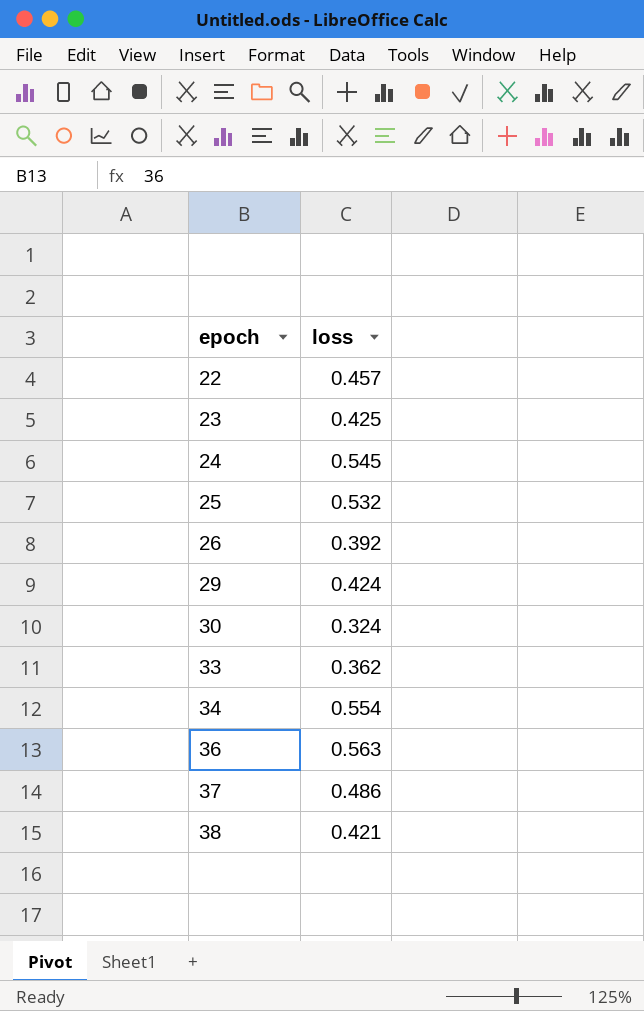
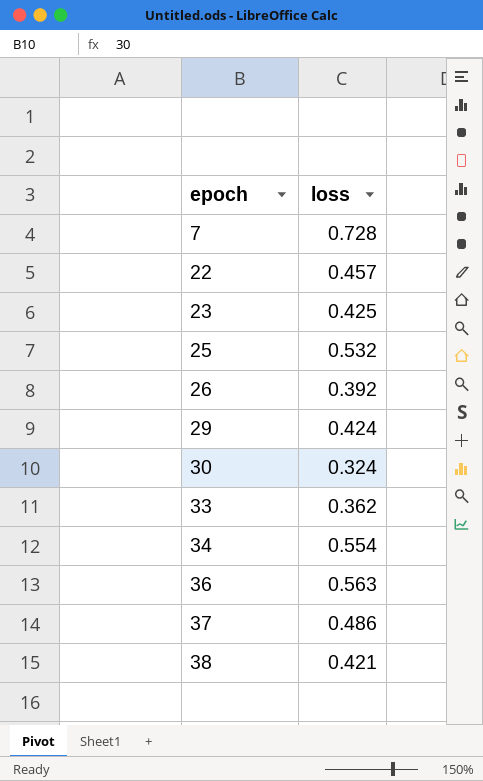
row 24: 0.545 -> none
row 7: none -> 0.728

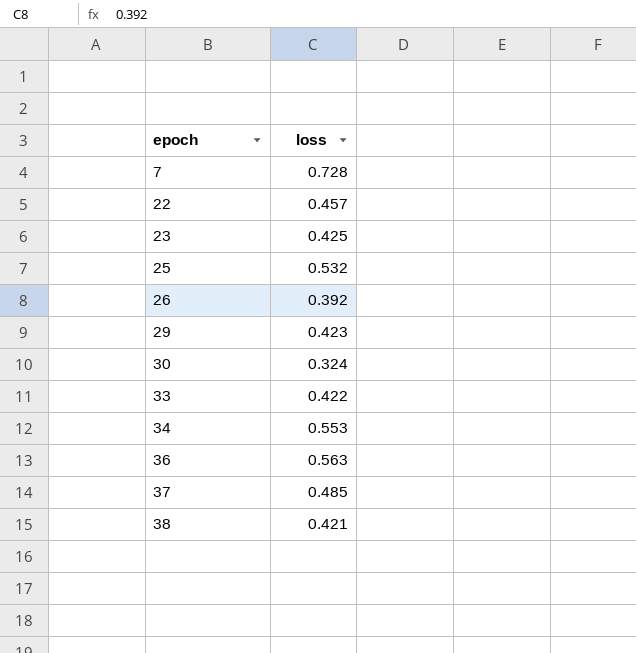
29 | loss: 0.424 -> 0.423
33 | loss: 0.362 -> 0.422
34 | loss: 0.554 -> 0.553
37 | loss: 0.486 -> 0.485

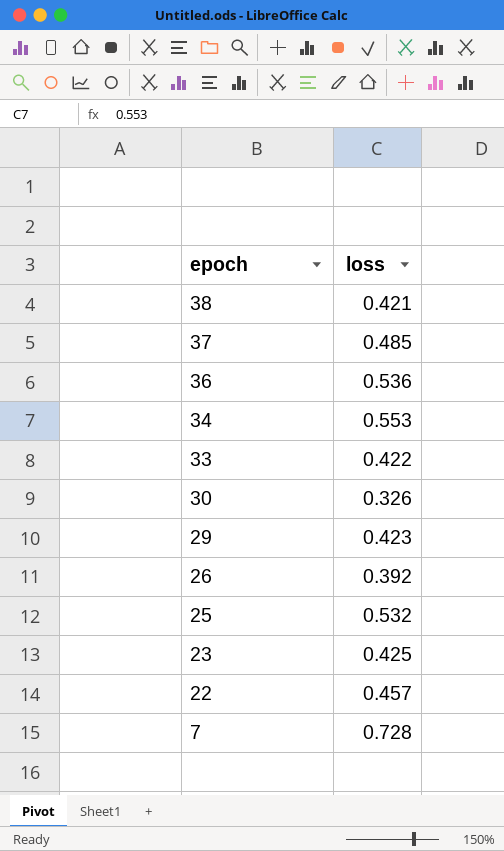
row order: epoch ascending -> epoch descending
36 | loss: 0.563 -> 0.536
30 | loss: 0.324 -> 0.326

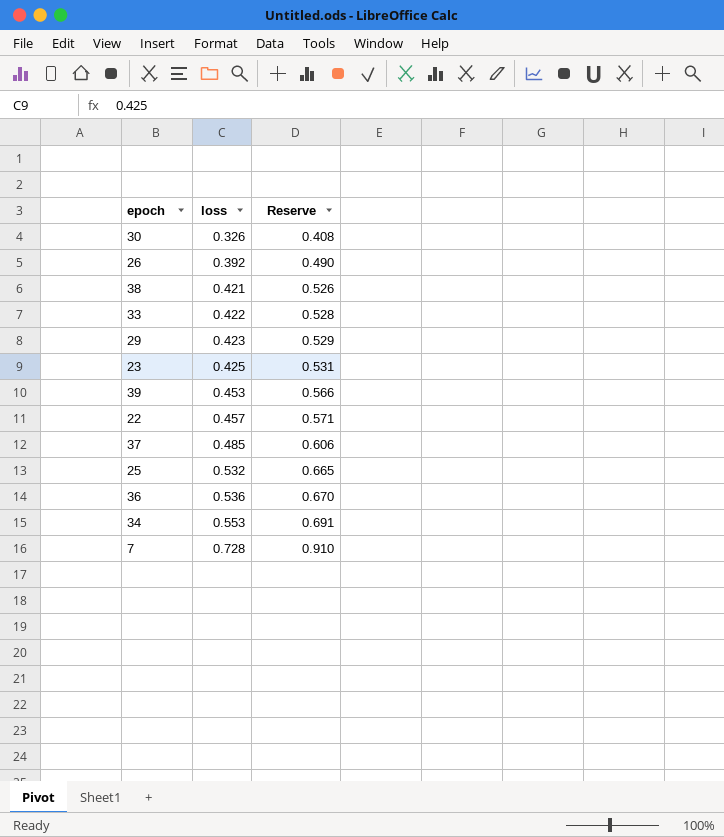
row order: epoch descending -> loss ascending
column Reserve | formula: none -> [loss] * 1.25
row 39: none -> 0.453 | 0.566

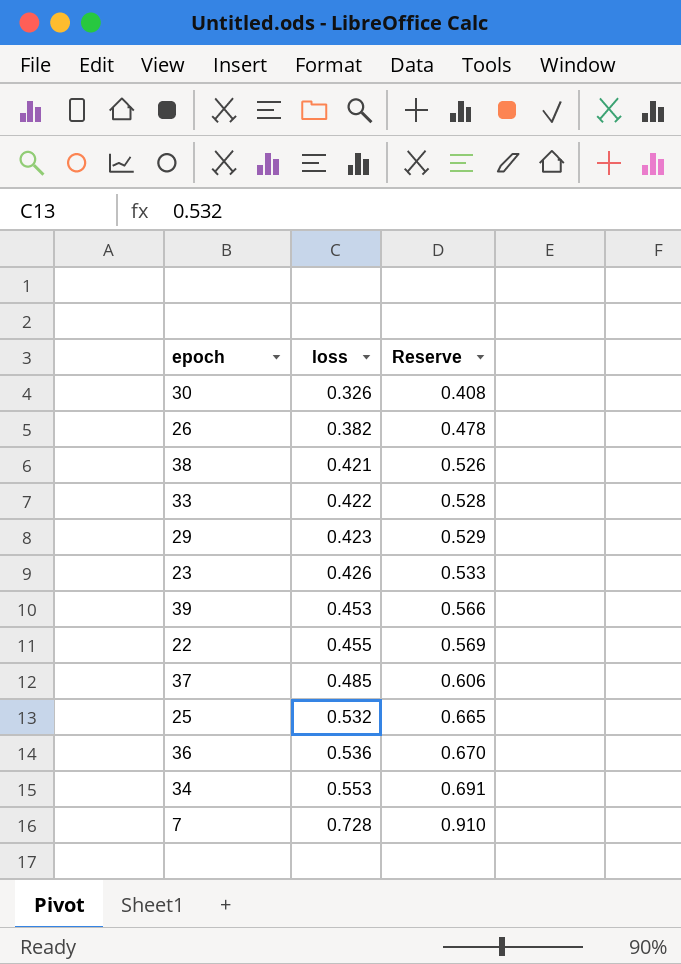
26 | loss: 0.392 -> 0.382
26 | Reserve: 0.490 -> 0.478
23 | loss: 0.425 -> 0.426
23 | Reserve: 0.531 -> 0.533
22 | loss: 0.457 -> 0.455
22 | Reserve: 0.571 -> 0.569

